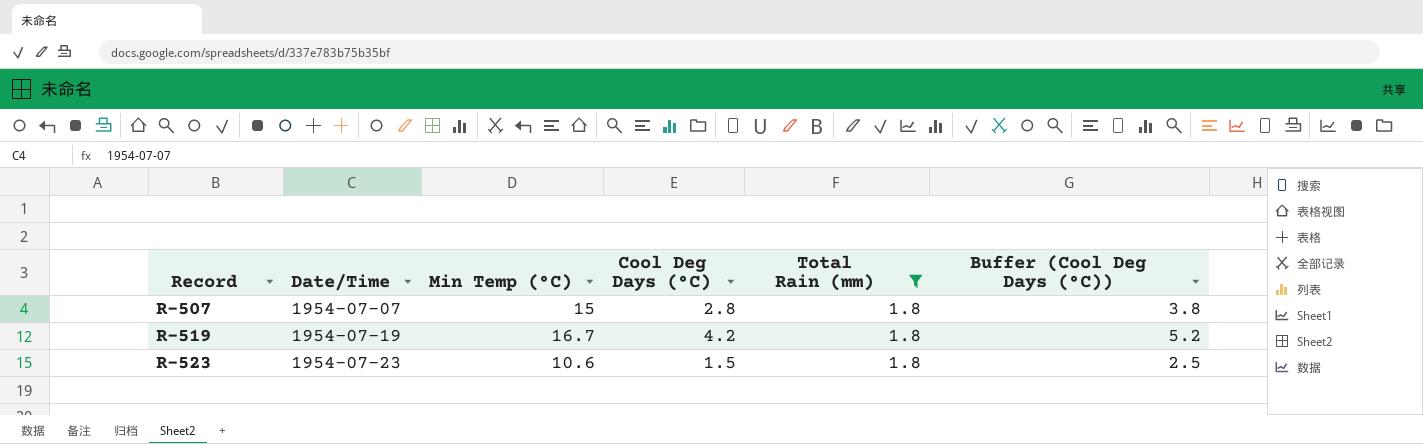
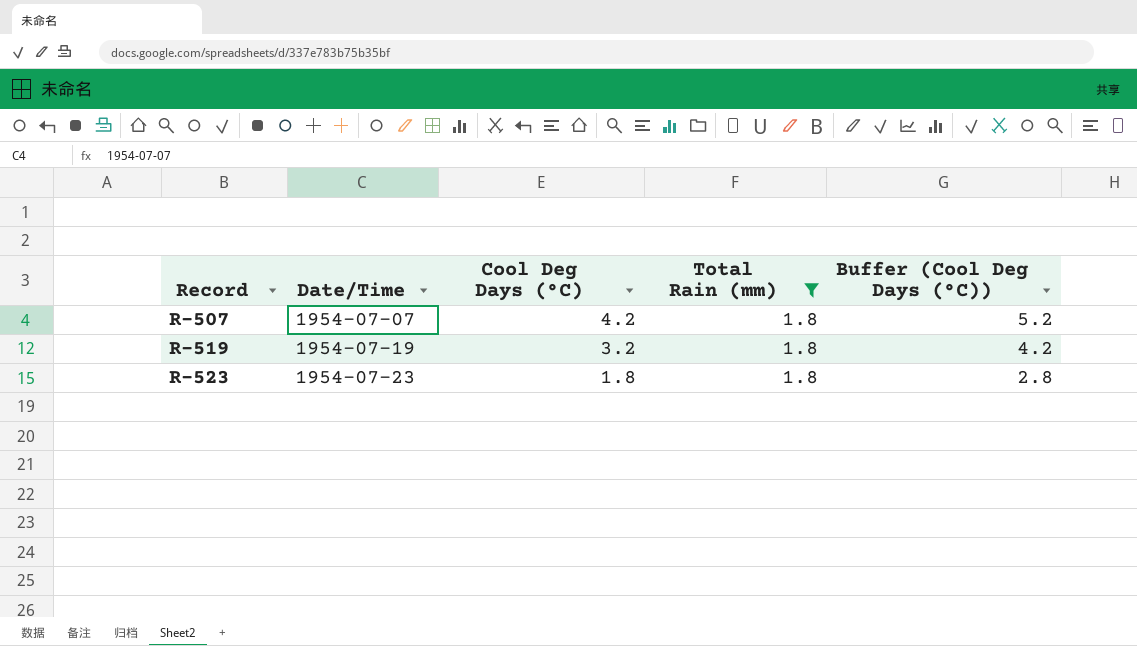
column Min Temp (°C) | position: 3 -> none
R-507 | Cool Deg Days (°C): 2.8 -> 4.2
R-507 | Buffer (Cool Deg Days (°C)): 3.8 -> 5.2
R-519 | Cool Deg Days (°C): 4.2 -> 3.2
R-519 | Buffer (Cool Deg Days (°C)): 5.2 -> 4.2
R-523 | Cool Deg Days (°C): 1.5 -> 1.8
R-523 | Buffer (Cool Deg Days (°C)): 2.5 -> 2.8

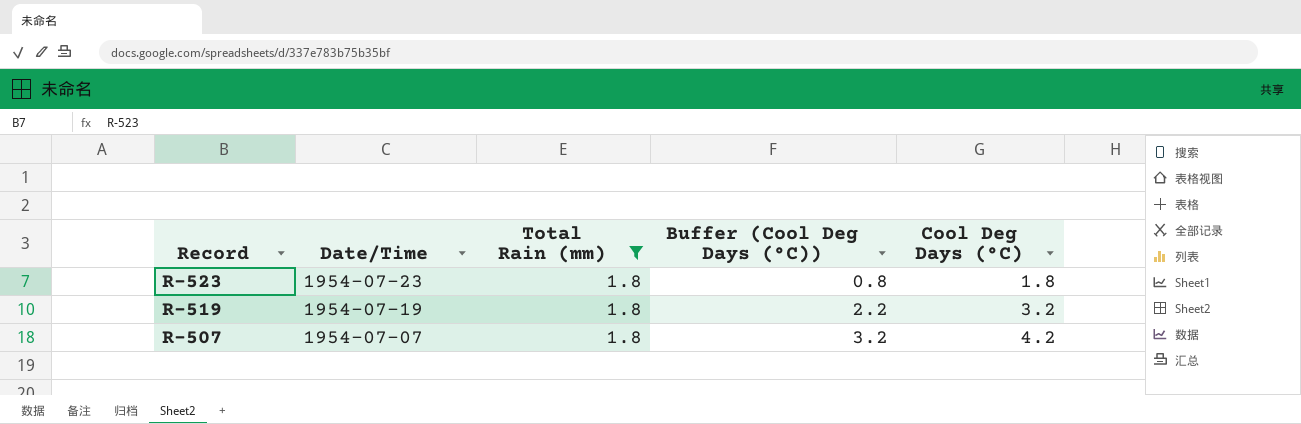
row order: Record ascending -> Record descending
column Buffer (Cool Deg Days (°C)) | formula: [Cool Deg Days (°C)] + 1 -> [Cool Deg Days (°C)] - 1
column Cool Deg Days (°C) | position: 3 -> 5

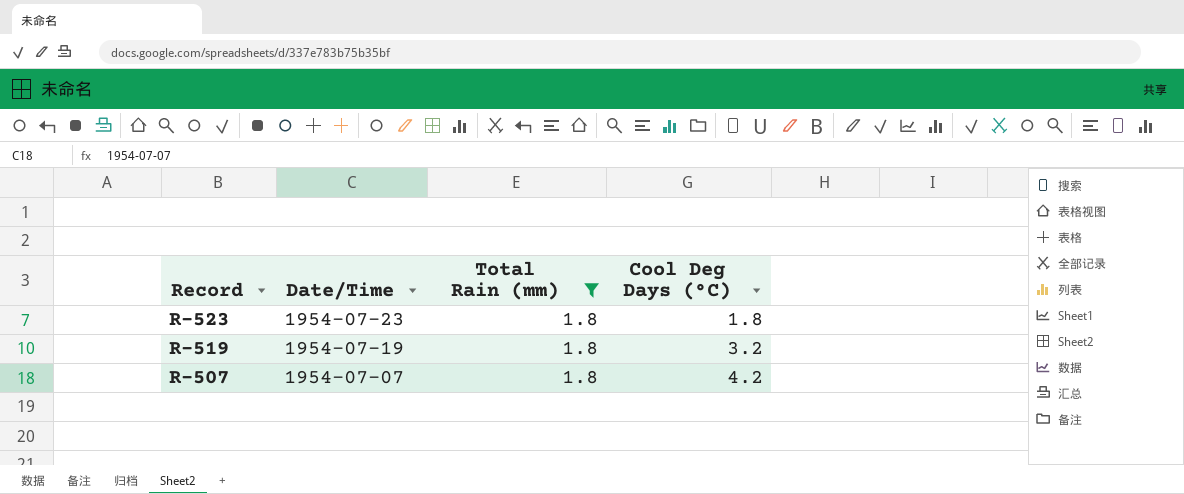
column Buffer (Cool Deg Days (°C)) | formula: [Cool Deg Days (°C)] - 1 -> none

